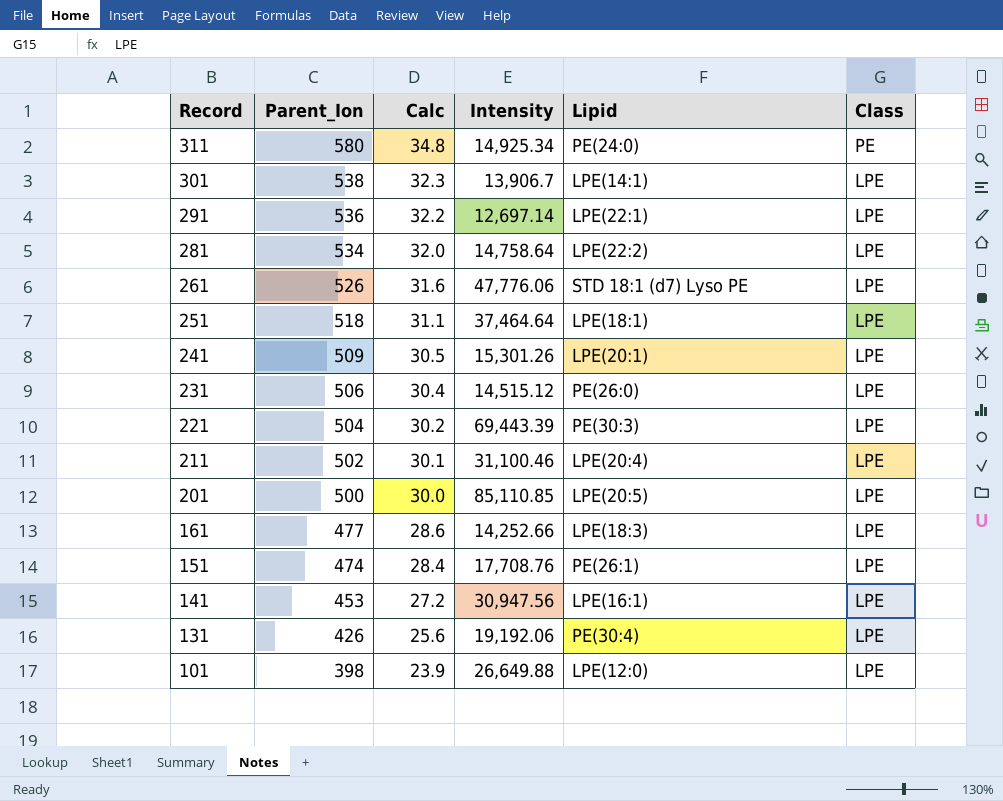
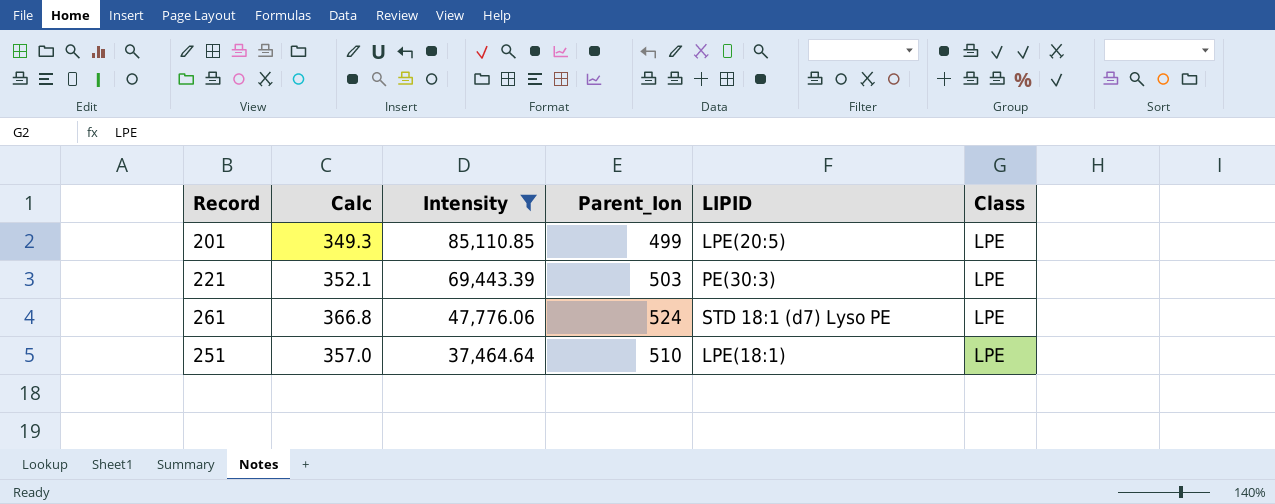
filter: none -> Intensity >= 37,464.64
row order: Record descending -> Intensity descending
column Calc | formula: [Parent_Ion] * 0.06 -> [Parent_Ion] * 0.7
column Parent_Ion | position: 2 -> 4
column name: Lipid -> LIPID
201 | Parent_Ion: 500 -> 499
221 | Parent_Ion: 504 -> 503
261 | Parent_Ion: 526 -> 524
251 | Parent_Ion: 518 -> 510

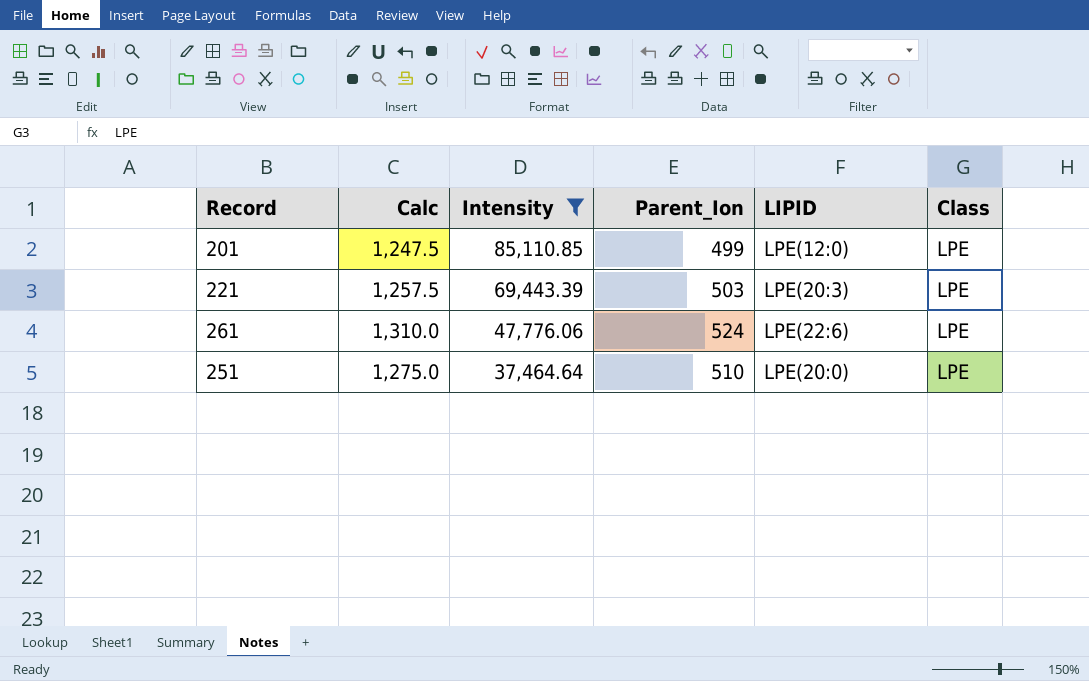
column Calc | formula: [Parent_Ion] * 0.7 -> [Parent_Ion] * 2.5
201 | LIPID: LPE(20:5) -> LPE(12:0)
221 | LIPID: PE(30:3) -> LPE(20:3)
261 | LIPID: STD 18:1 (d7) Lyso PE -> LPE(22:6)
251 | LIPID: LPE(18:1) -> LPE(20:0)

